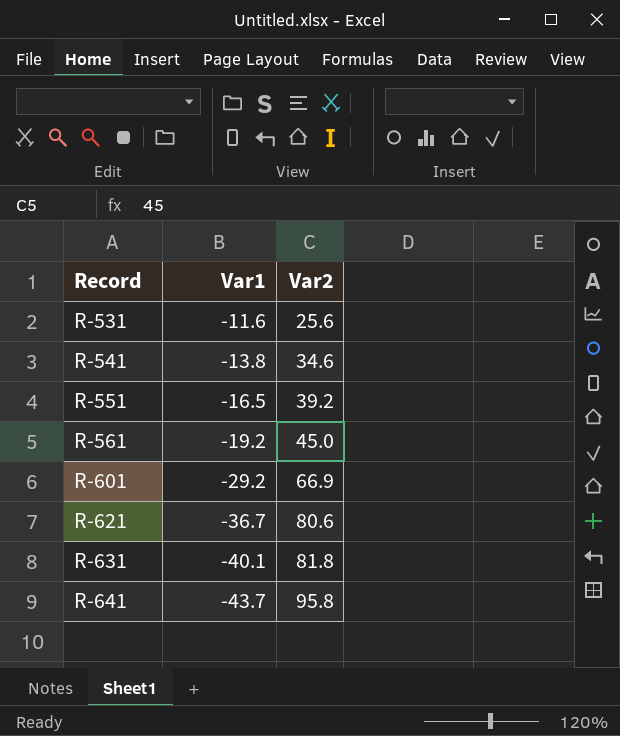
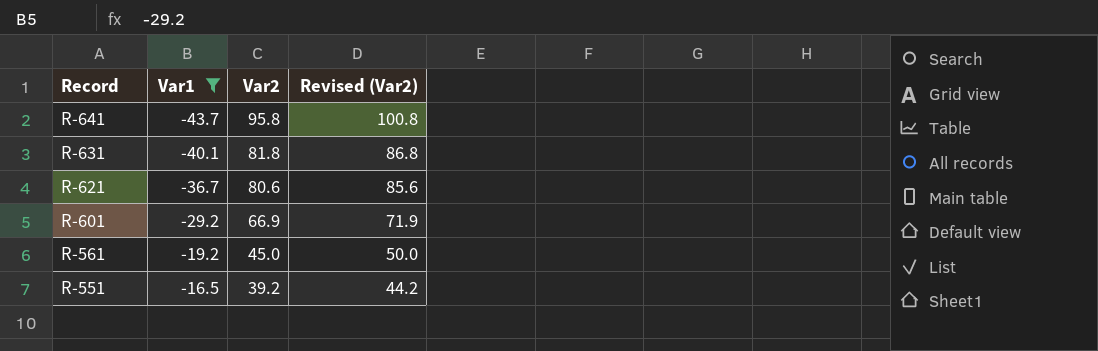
filter: none -> Var1 <= -16.5
row order: Record ascending -> Record descending
column Revised (Var2) | formula: none -> [Var2] + 5

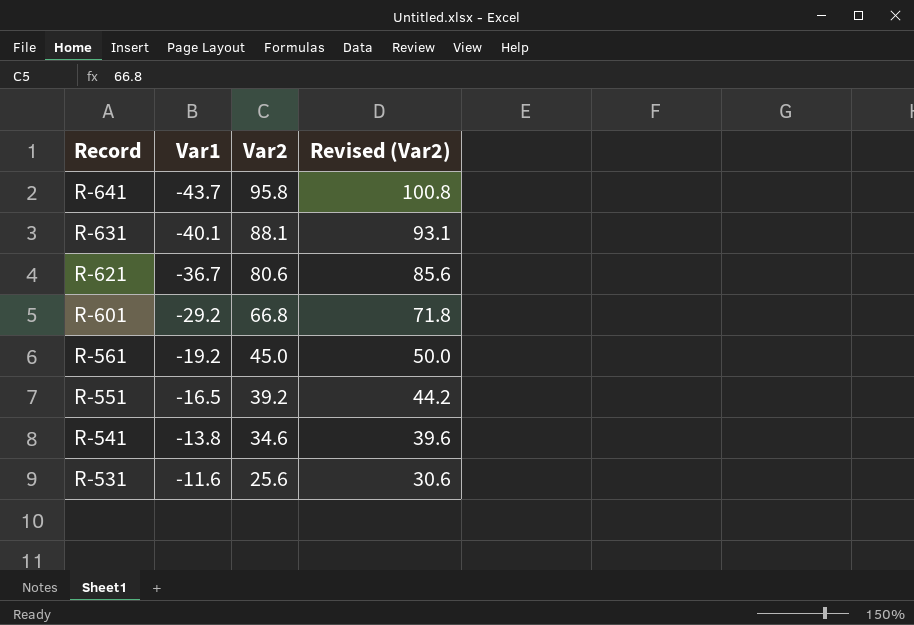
filter: Var1 <= -16.5 -> none
R-631 | Var2: 81.8 -> 88.1
R-631 | Revised (Var2): 86.8 -> 93.1
R-601 | Var2: 66.9 -> 66.8
R-601 | Revised (Var2): 71.9 -> 71.8

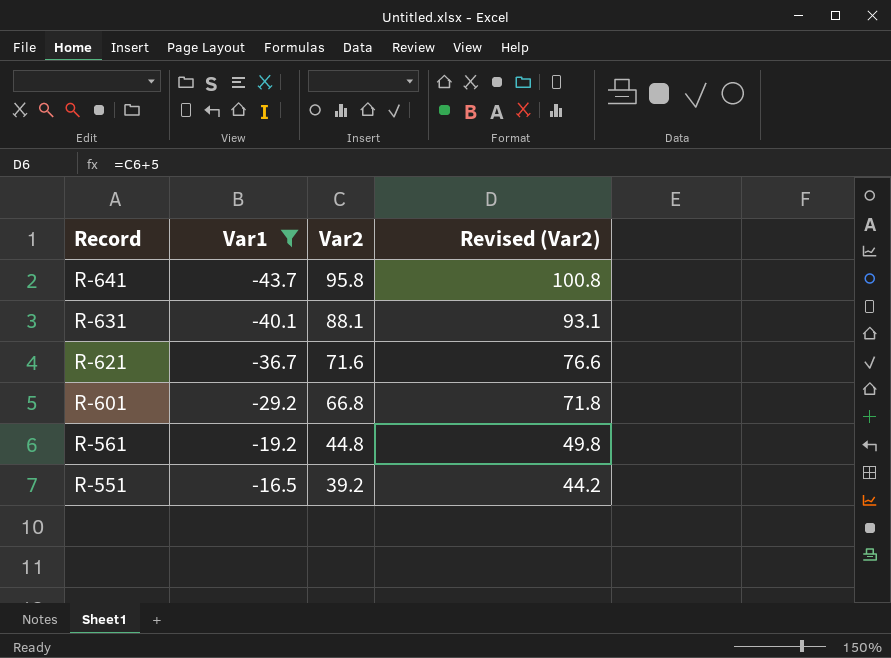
filter: none -> Var1 <= -16.5
R-621 | Var2: 80.6 -> 71.6
R-621 | Revised (Var2): 85.6 -> 76.6
R-561 | Var2: 45.0 -> 44.8
R-561 | Revised (Var2): 50.0 -> 49.8

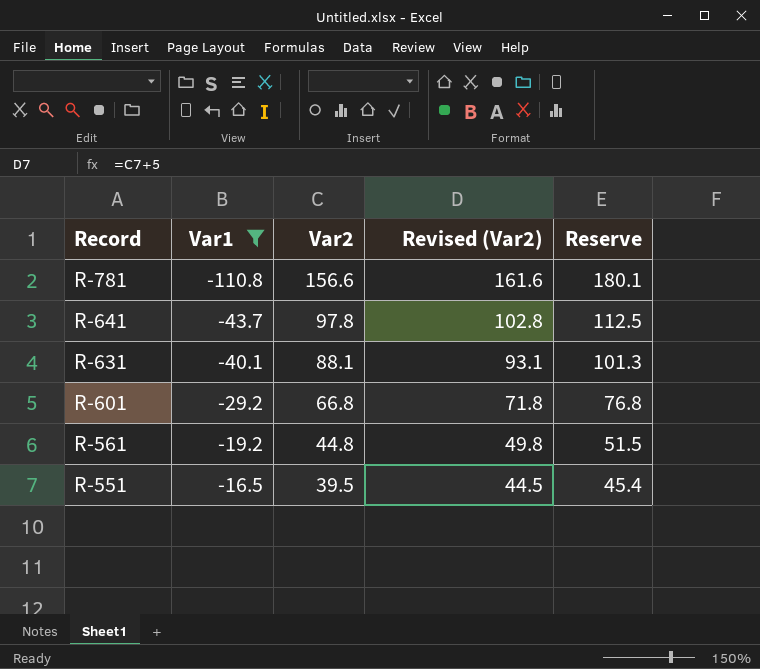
column Reserve | formula: none -> [Var2] * 1.15
row R-621: -36.7 | 71.6 | 76.6 -> none
row R-781: none -> -110.8 | 156.6 | 161.6 | 180.1
R-641 | Var2: 95.8 -> 97.8
R-641 | Revised (Var2): 100.8 -> 102.8
R-551 | Var2: 39.2 -> 39.5
R-551 | Revised (Var2): 44.2 -> 44.5

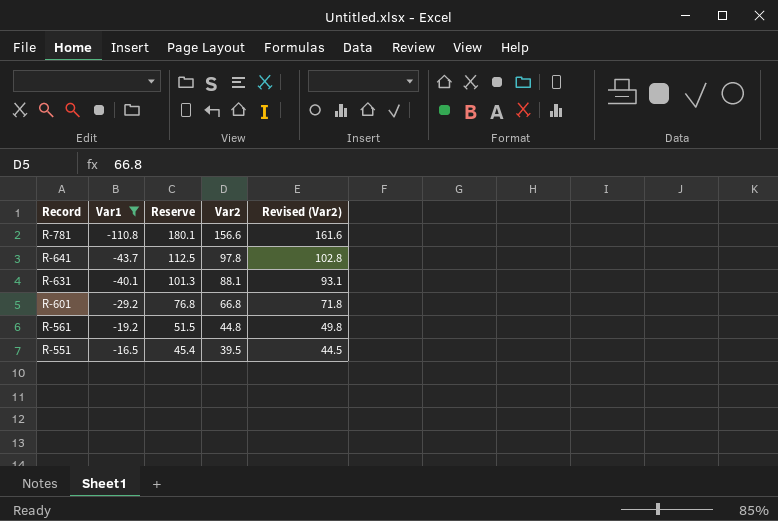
column Reserve | position: 5 -> 3

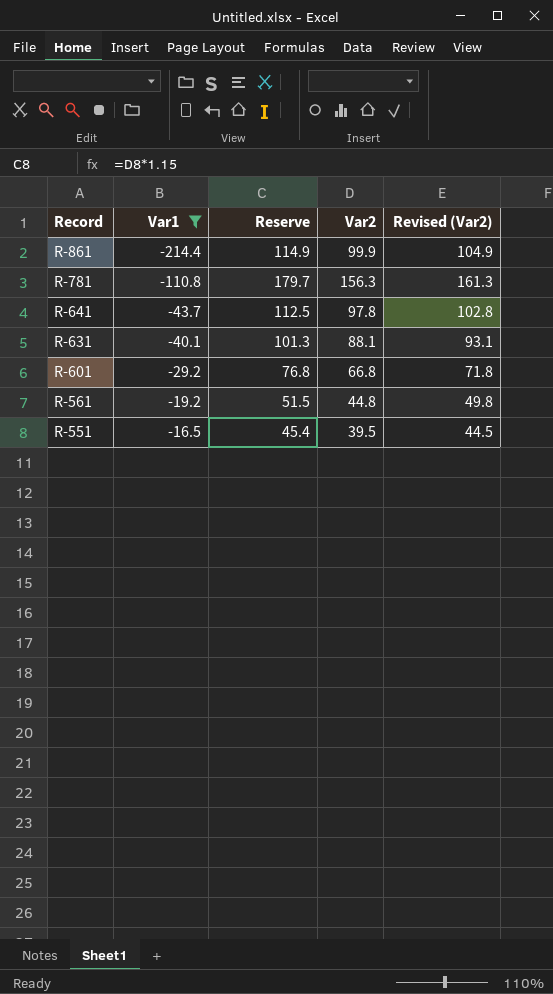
row R-861: none -> -214.4 | 114.9 | 99.9 | 104.9
R-781 | Reserve: 180.1 -> 179.7
R-781 | Var2: 156.6 -> 156.3
R-781 | Revised (Var2): 161.6 -> 161.3

